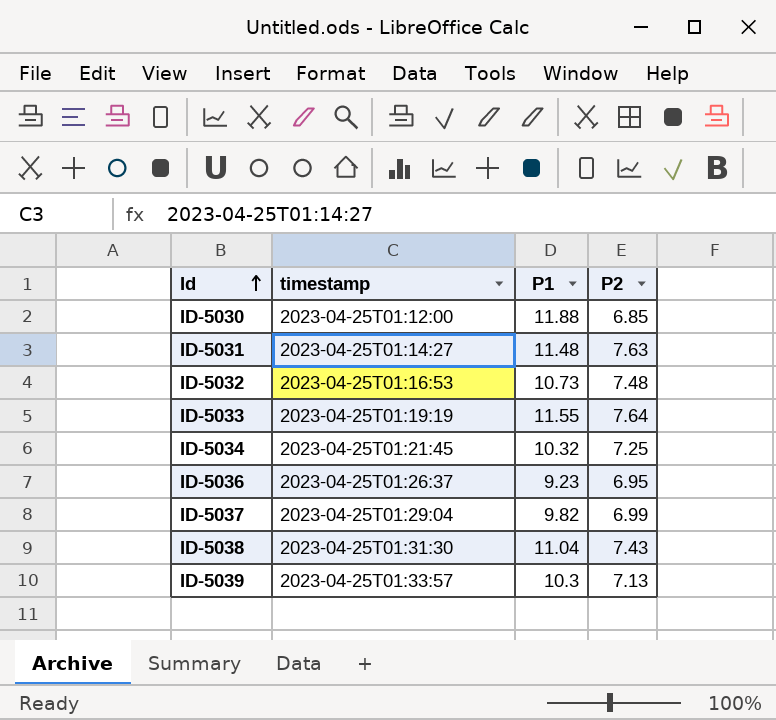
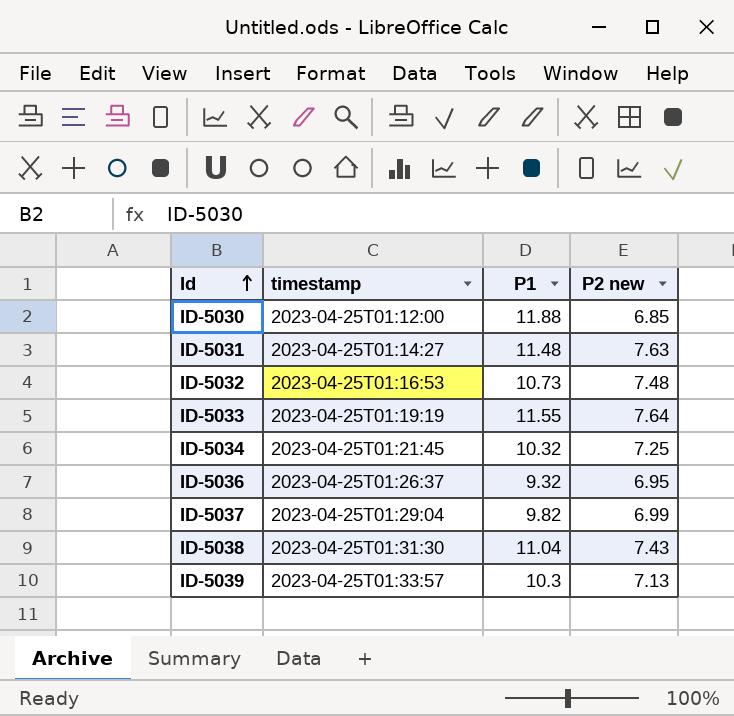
column name: P2 -> P2 new
ID-5036 | P1: 9.23 -> 9.32

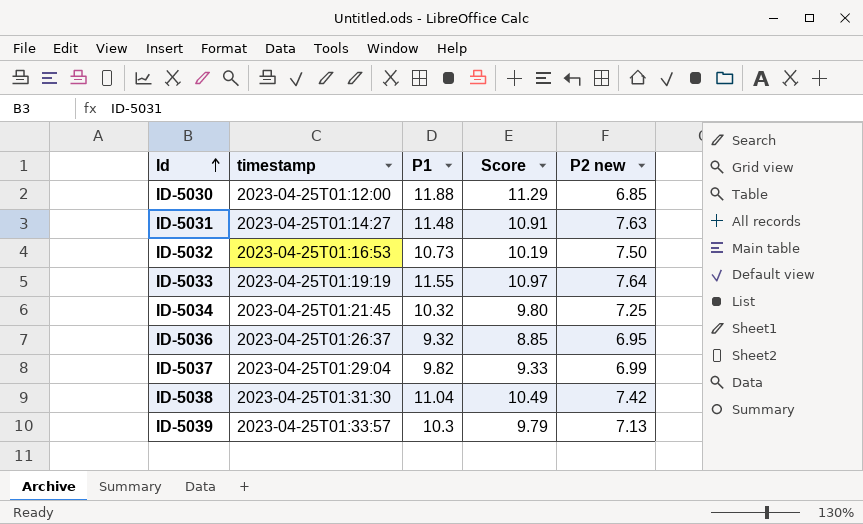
column Score | formula: none -> [P1] * 0.95
ID-5032 | P2 new: 7.48 -> 7.50
ID-5038 | P2 new: 7.43 -> 7.42

